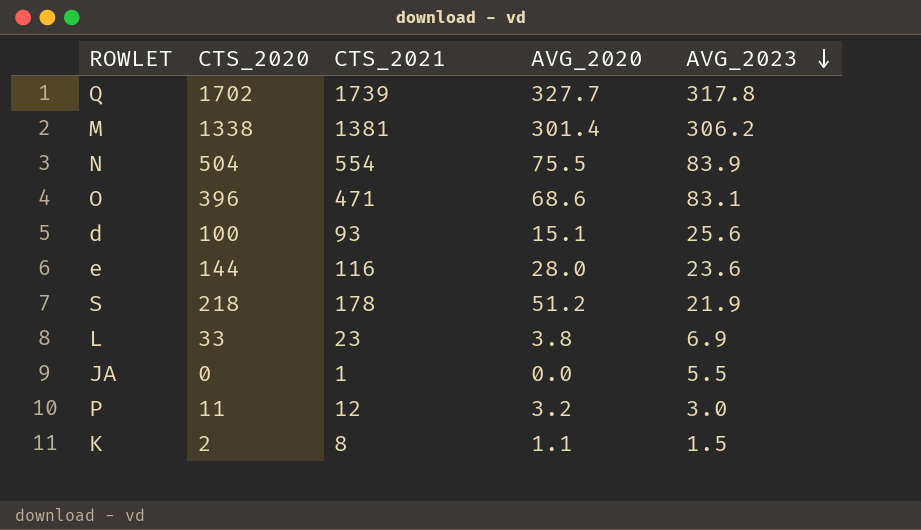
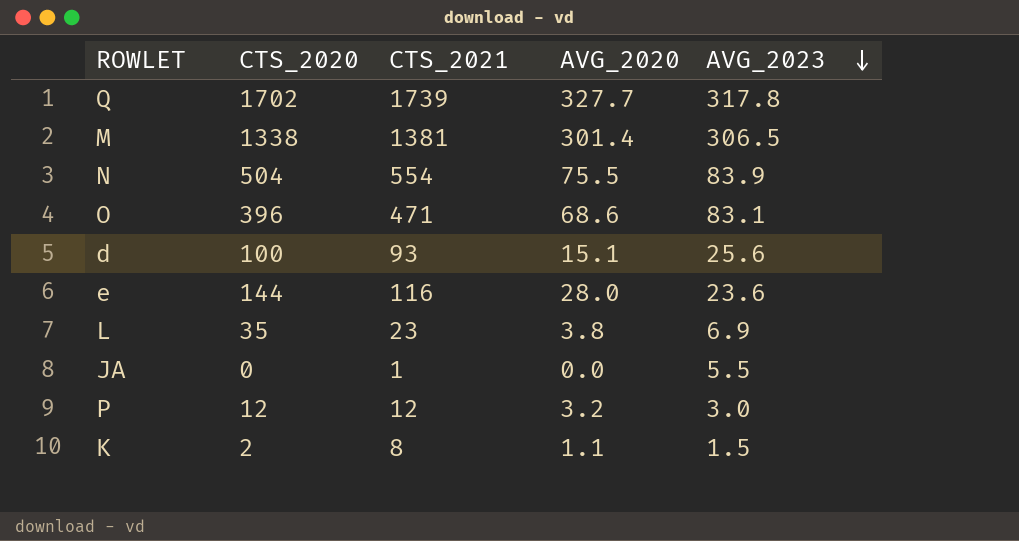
row S: 218 | 178 | 51.2 | 21.9 -> none
M | AVG_2023: 306.2 -> 306.5
L | CTS_2020: 33 -> 35
P | CTS_2020: 11 -> 12

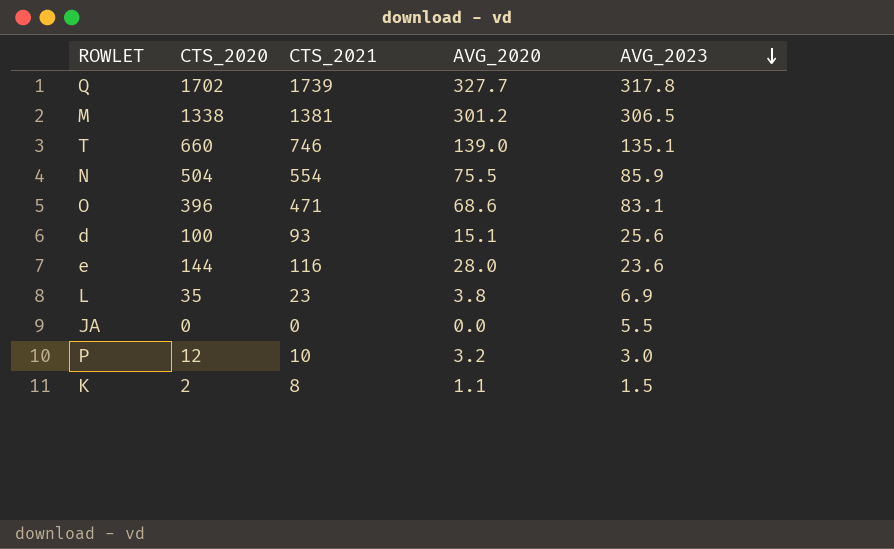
M | AVG_2020: 301.4 -> 301.2
row T: none -> 660 | 746 | 139.0 | 135.1
N | AVG_2023: 83.9 -> 85.9
JA | CTS_2021: 1 -> 0
P | CTS_2021: 12 -> 10

